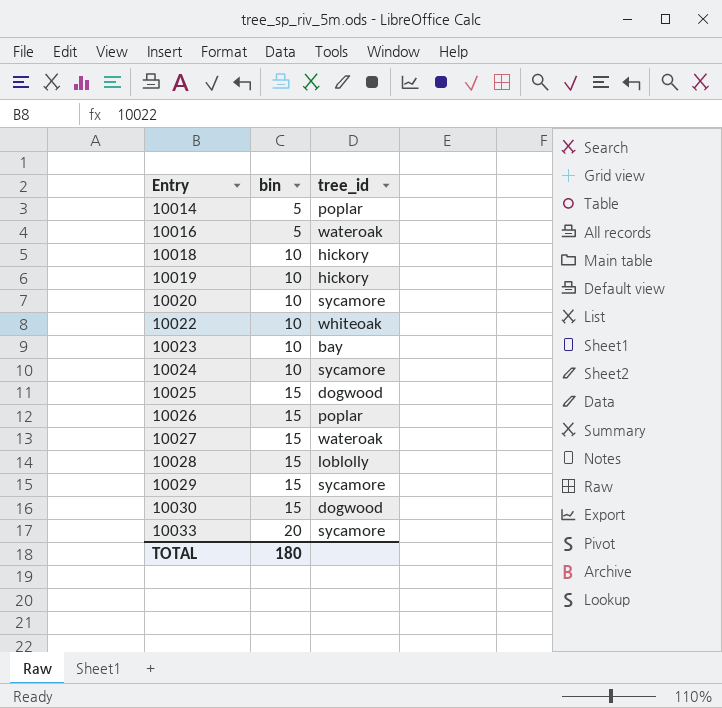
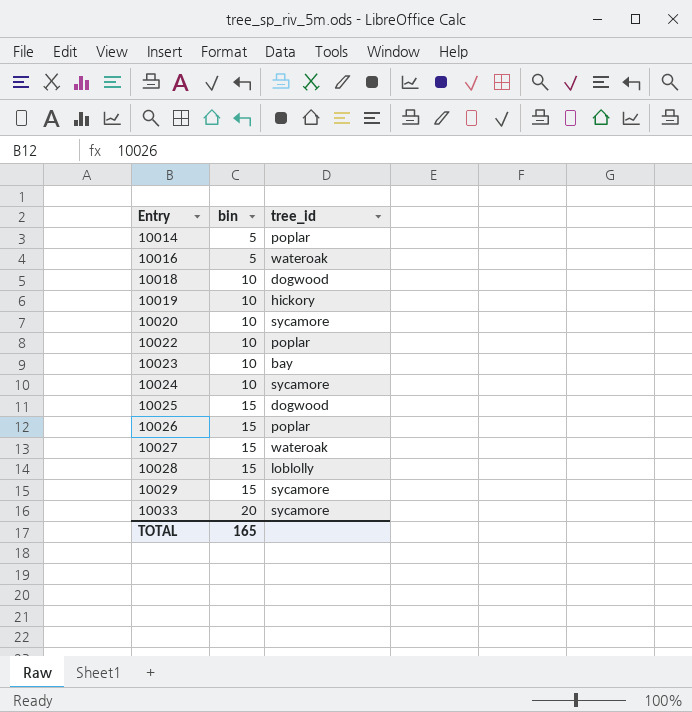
row 10030: 15 | dogwood -> none
10018 | tree_id: hickory -> dogwood
10022 | tree_id: whiteoak -> poplar
TOTAL | bin: 180 -> 165

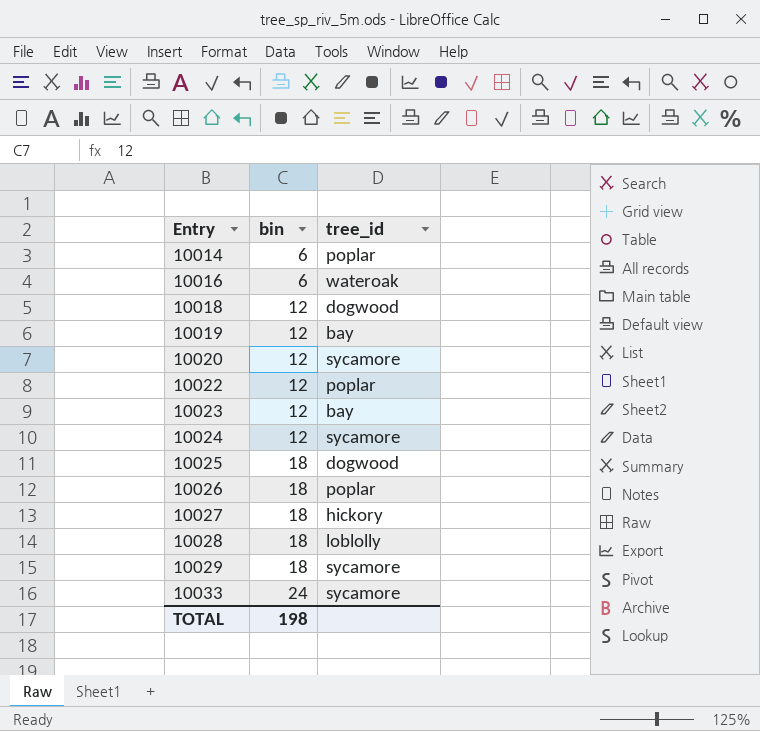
10014 | bin: 5 -> 6
10016 | bin: 5 -> 6
10018 | bin: 10 -> 12
10019 | bin: 10 -> 12
10019 | tree_id: hickory -> bay
10020 | bin: 10 -> 12
10022 | bin: 10 -> 12
10023 | bin: 10 -> 12
10024 | bin: 10 -> 12
10025 | bin: 15 -> 18
10026 | bin: 15 -> 18
10027 | bin: 15 -> 18
10027 | tree_id: wateroak -> hickory
10028 | bin: 15 -> 18
10029 | bin: 15 -> 18
10033 | bin: 20 -> 24
TOTAL | bin: 165 -> 198

